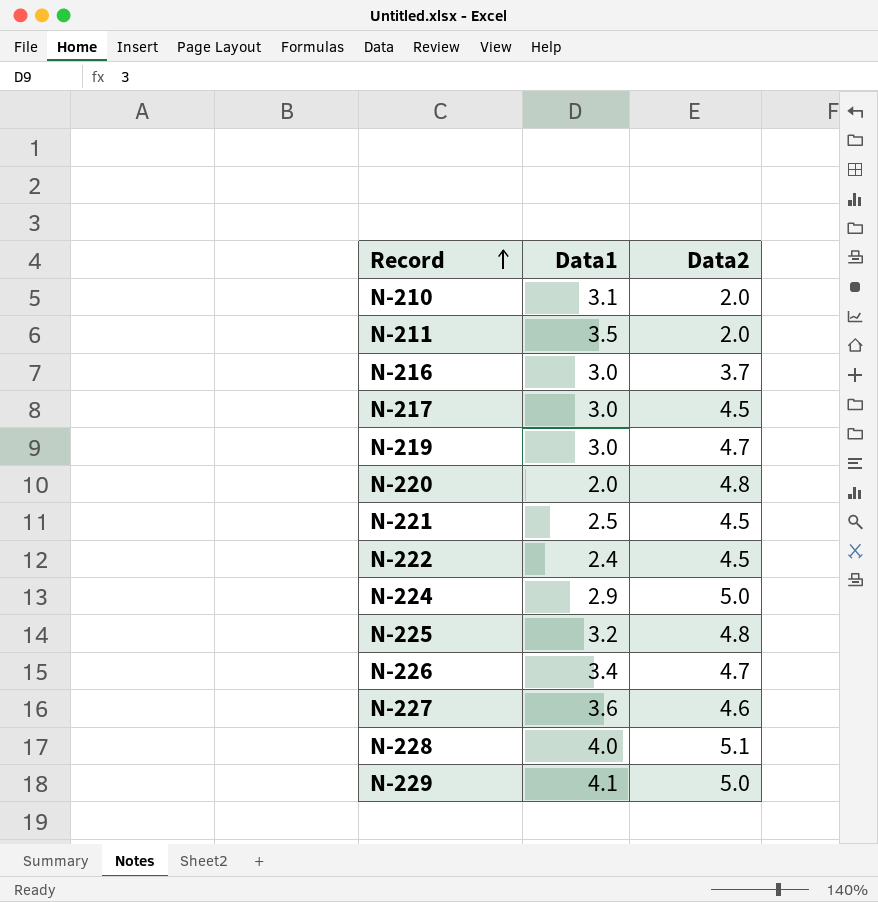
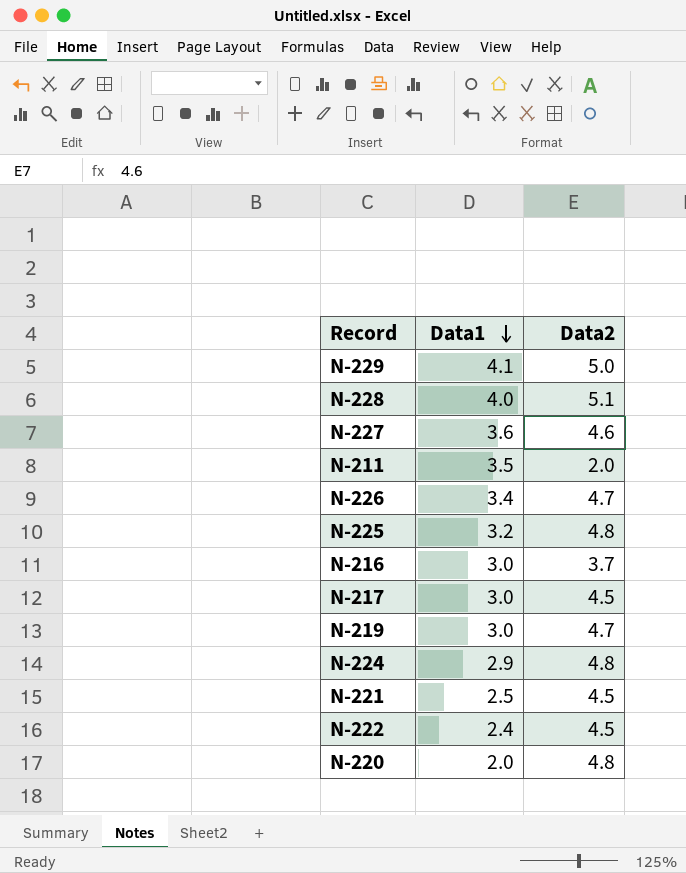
row order: Record ascending -> Data1 descending
row N-210: 3.1 | 2.0 -> none
N-224 | Data2: 5.0 -> 4.8

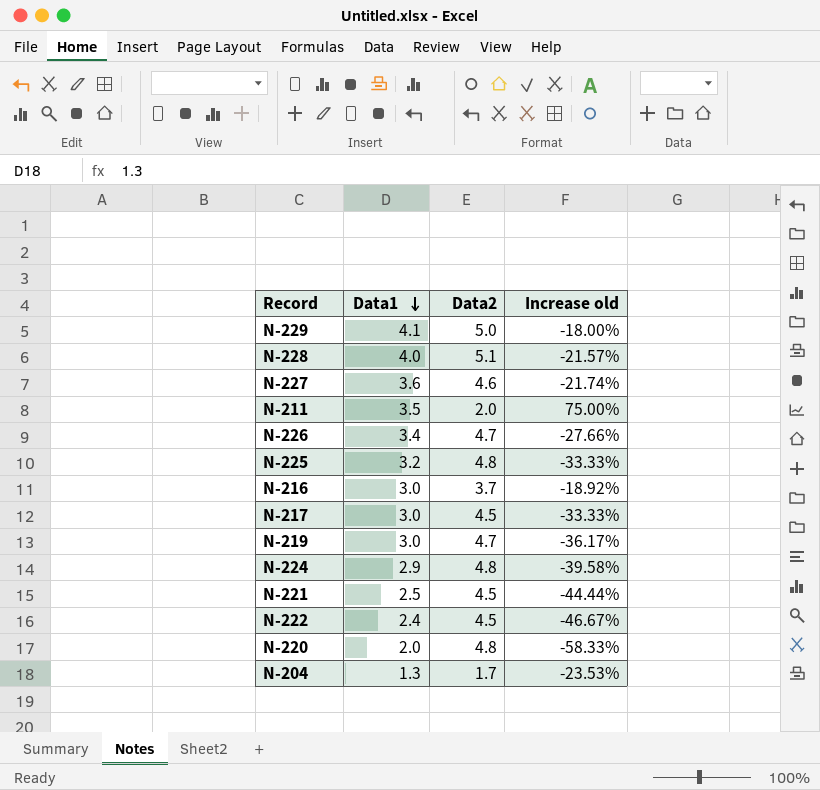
column Increase old | formula: none -> ([Data1] - [Data2]) / [Data2]
row N-204: none -> 1.3 | 1.7 | -23.53%

